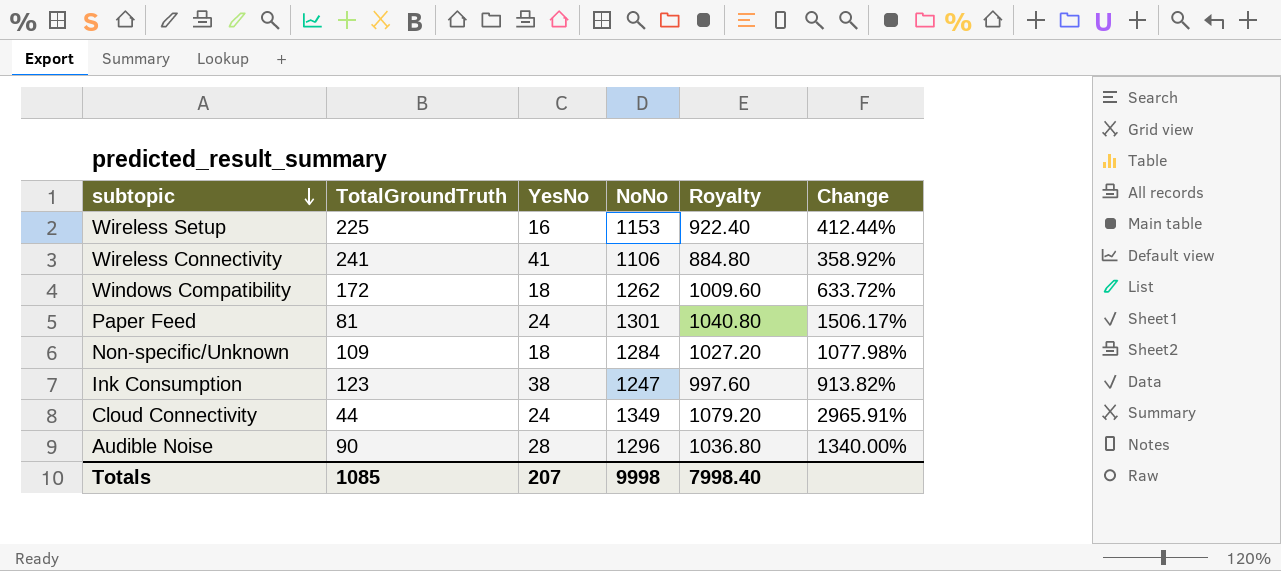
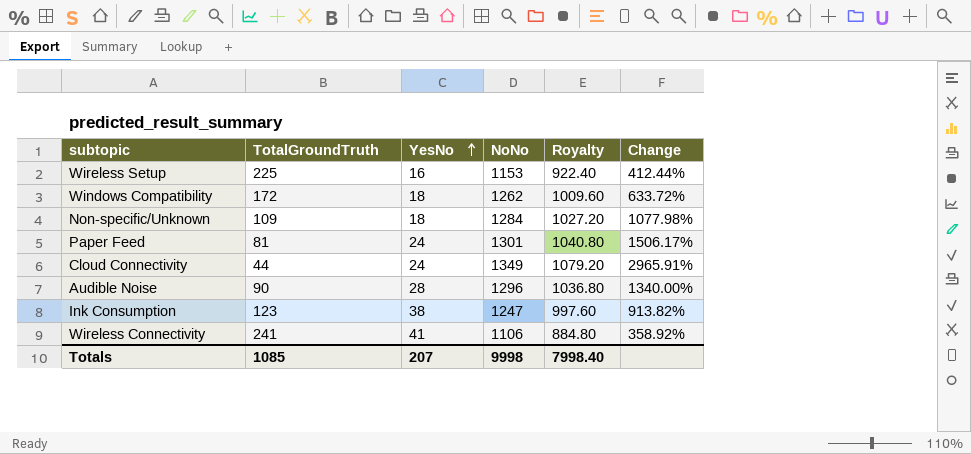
row order: subtopic descending -> YesNo ascending

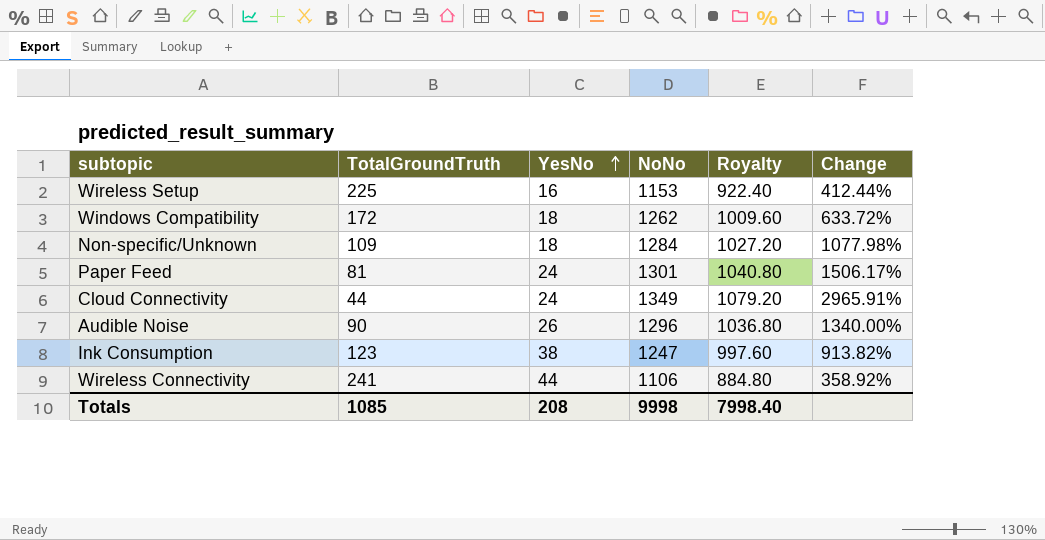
Audible Noise | YesNo: 28 -> 26
Wireless Connectivity | YesNo: 41 -> 44
Totals | YesNo: 207 -> 208

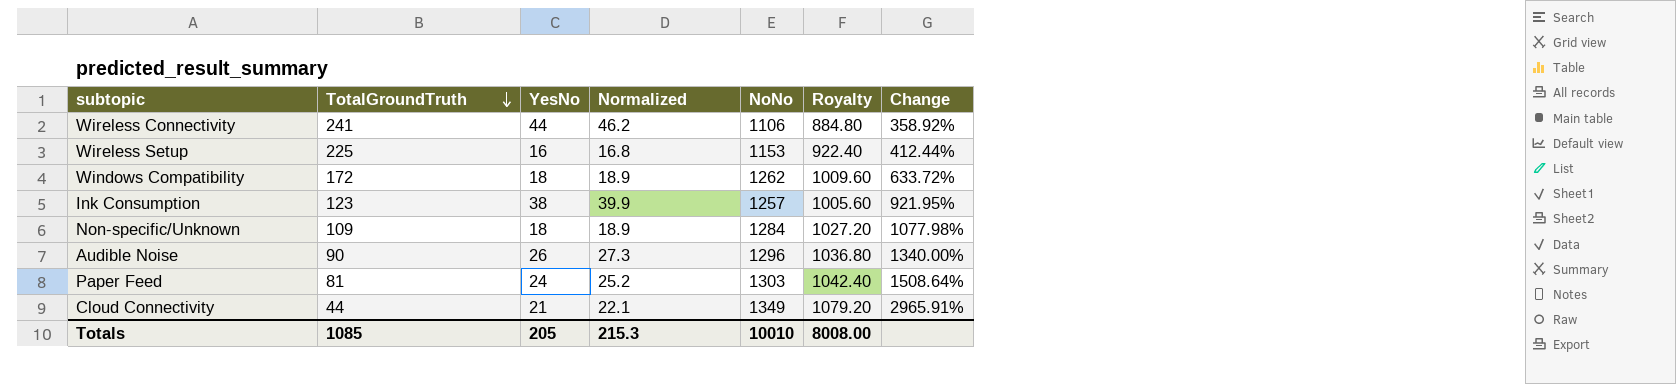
row order: YesNo ascending -> TotalGroundTruth descending
column Normalized | formula: none -> [YesNo] * 1.05
Ink Consumption | NoNo: 1247 -> 1257
Ink Consumption | Royalty: 997.60 -> 1005.60
Ink Consumption | Change: 913.82% -> 921.95%
Paper Feed | NoNo: 1301 -> 1303
Paper Feed | Royalty: 1040.80 -> 1042.40
Paper Feed | Change: 1506.17% -> 1508.64%
Cloud Connectivity | YesNo: 24 -> 21
Totals | YesNo: 208 -> 205
Totals | NoNo: 9998 -> 10010
Totals | Royalty: 7998.40 -> 8008.00

